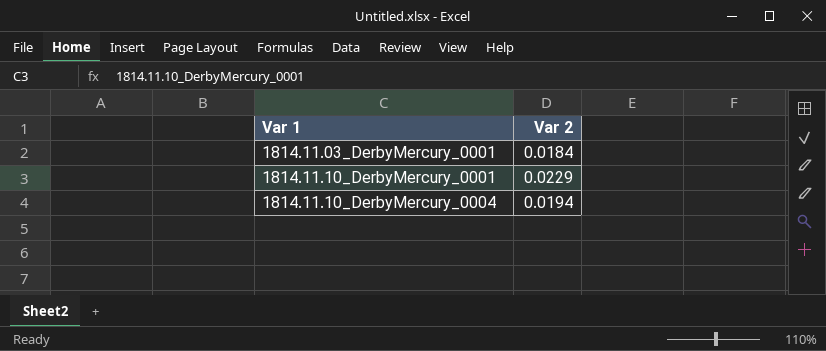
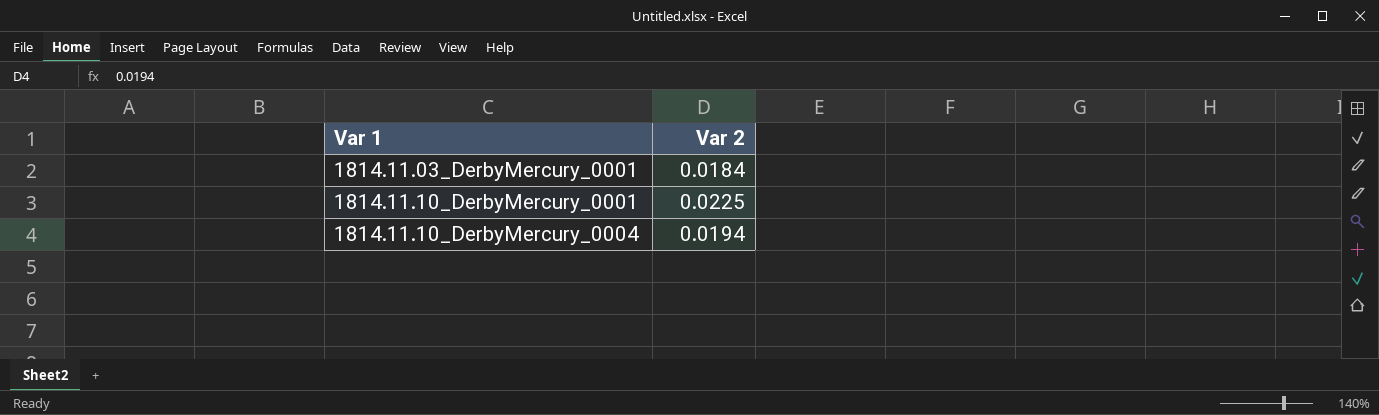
1814.11.10_DerbyMercury_0001 | Var 2: 0.0229 -> 0.0225

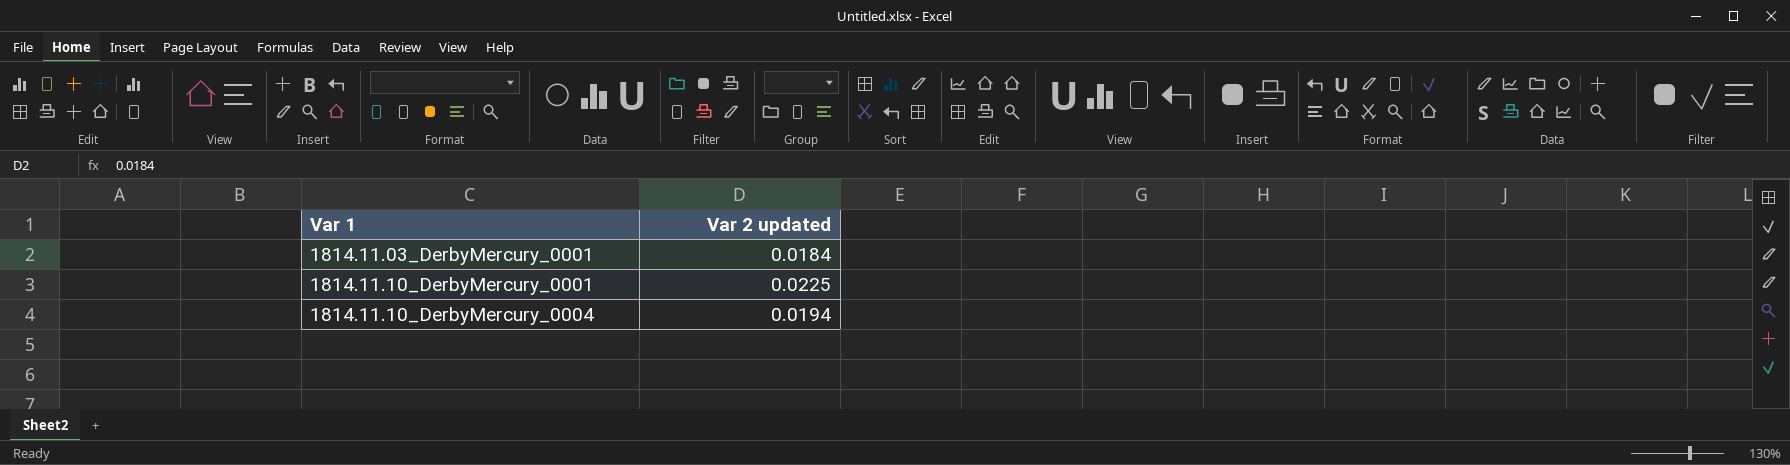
column name: Var 2 -> Var 2 updated

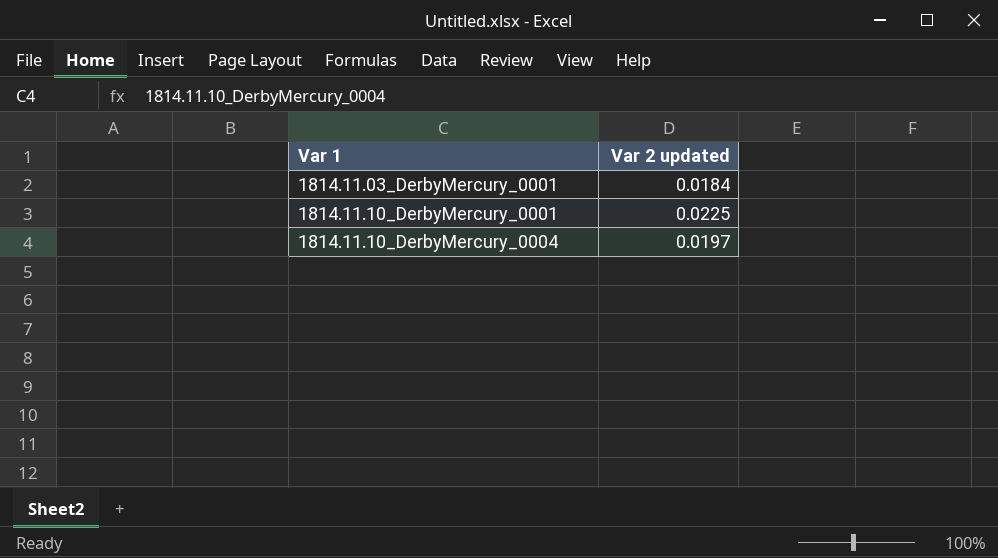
1814.11.10_DerbyMercury_0004 | Var 2 updated: 0.0194 -> 0.0197

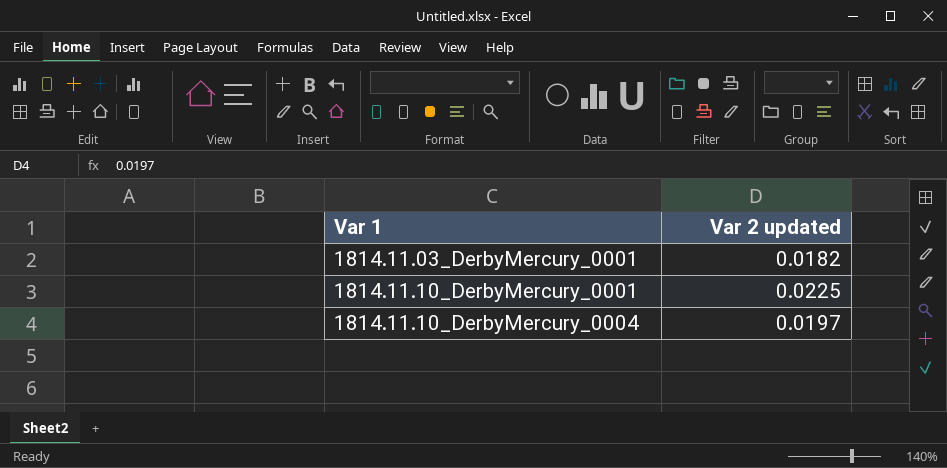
1814.11.03_DerbyMercury_0001 | Var 2 updated: 0.0184 -> 0.0182

